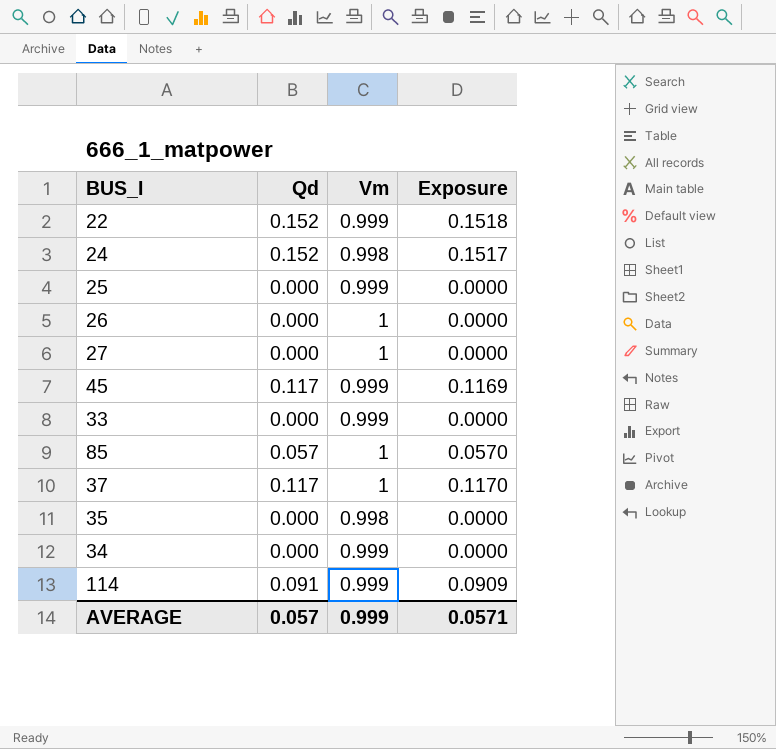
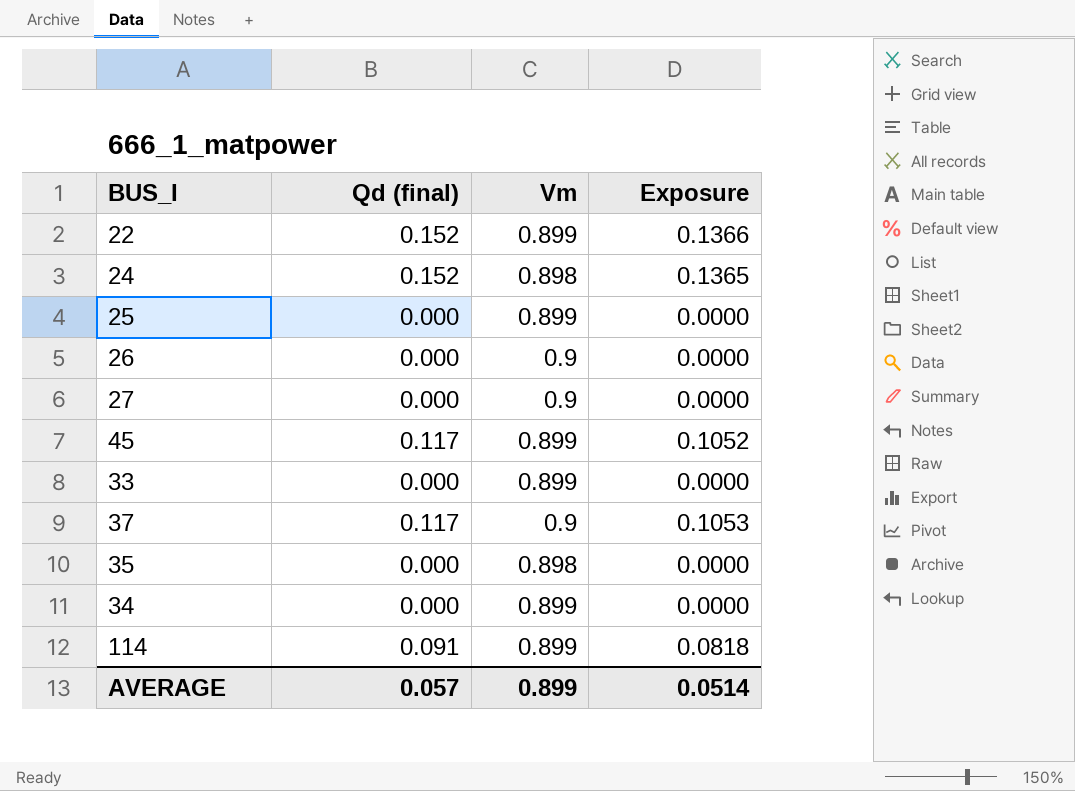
column name: Qd -> Qd (final)
row 85: 0.057 | 1 | 0.0570 -> none
22 | Vm: 0.999 -> 0.899
22 | Exposure: 0.1518 -> 0.1366
24 | Vm: 0.998 -> 0.898
24 | Exposure: 0.1517 -> 0.1365
25 | Vm: 0.999 -> 0.899
26 | Vm: 1 -> 0.9
27 | Vm: 1 -> 0.9
45 | Vm: 0.999 -> 0.899
45 | Exposure: 0.1169 -> 0.1052
33 | Vm: 0.999 -> 0.899
37 | Vm: 1 -> 0.9
37 | Exposure: 0.1170 -> 0.1053
35 | Vm: 0.998 -> 0.898
34 | Vm: 0.999 -> 0.899
114 | Vm: 0.999 -> 0.899
114 | Exposure: 0.0909 -> 0.0818
AVERAGE | Vm: 0.999 -> 0.899
AVERAGE | Exposure: 0.0571 -> 0.0514

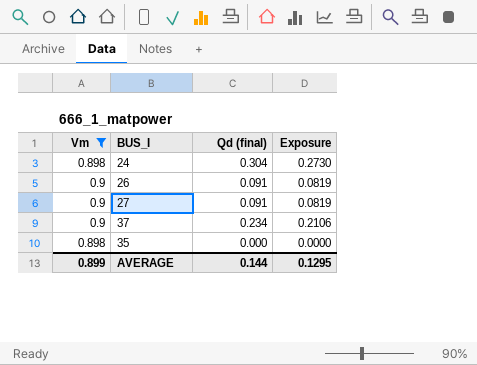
filter: none -> Vm != 0.899
column Vm | position: 3 -> 1
24 | Qd (final): 0.152 -> 0.304
24 | Exposure: 0.1365 -> 0.2730
26 | Qd (final): 0.000 -> 0.091
26 | Exposure: 0.0000 -> 0.0819
27 | Qd (final): 0.000 -> 0.091
27 | Exposure: 0.0000 -> 0.0819
37 | Qd (final): 0.117 -> 0.234
37 | Exposure: 0.1053 -> 0.2106
AVERAGE | Qd (final): 0.057 -> 0.144
AVERAGE | Exposure: 0.0514 -> 0.1295

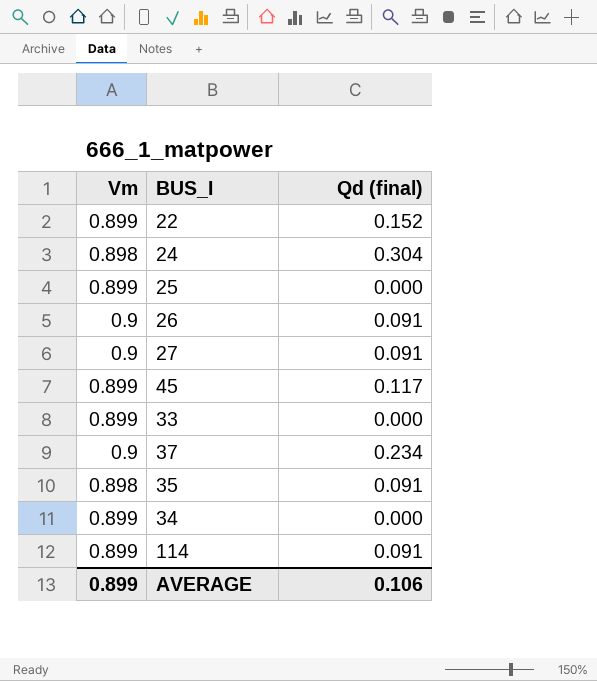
filter: Vm != 0.899 -> none
column Exposure | formula: [Vm] * [Qd (final)] -> none
35 | Qd (final): 0.000 -> 0.091
AVERAGE | Qd (final): 0.144 -> 0.106

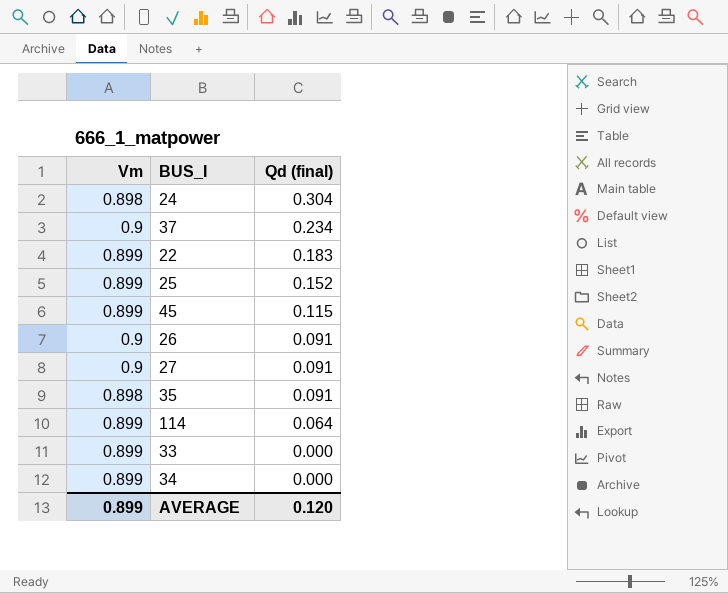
row order: none -> Qd (final) descending
22 | Qd (final): 0.152 -> 0.183
25 | Qd (final): 0.000 -> 0.152
45 | Qd (final): 0.117 -> 0.115
114 | Qd (final): 0.091 -> 0.064
AVERAGE | Qd (final): 0.106 -> 0.120

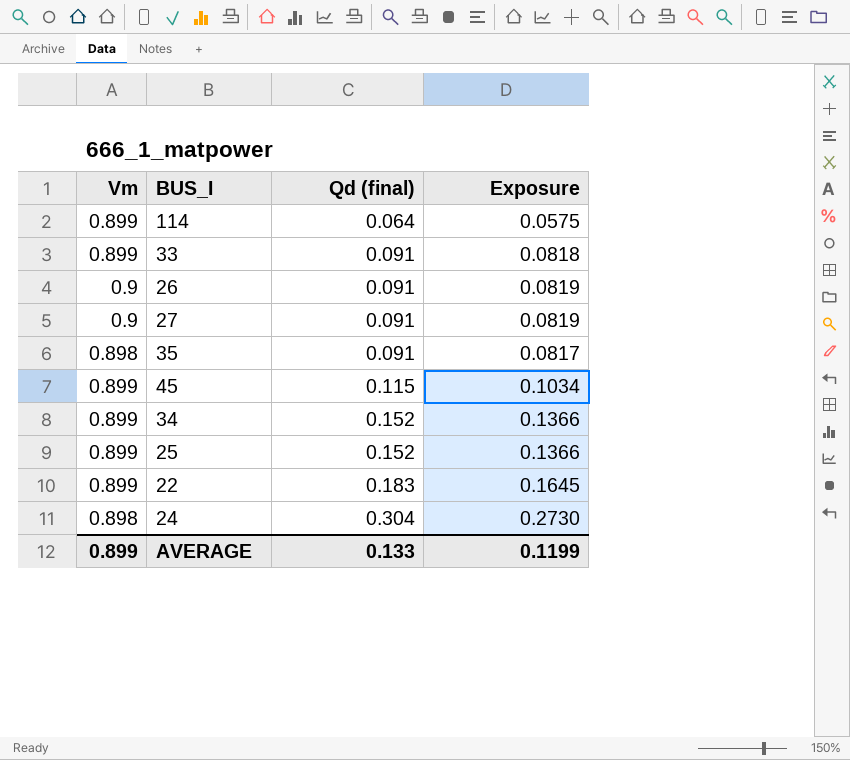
row order: Qd (final) descending -> Qd (final) ascending
column Exposure | formula: none -> [Vm] * [Qd (final)]
row 37: 0.9 | 0.234 -> none
33 | Qd (final): 0.000 -> 0.091
34 | Qd (final): 0.000 -> 0.152
AVERAGE | Qd (final): 0.120 -> 0.133

